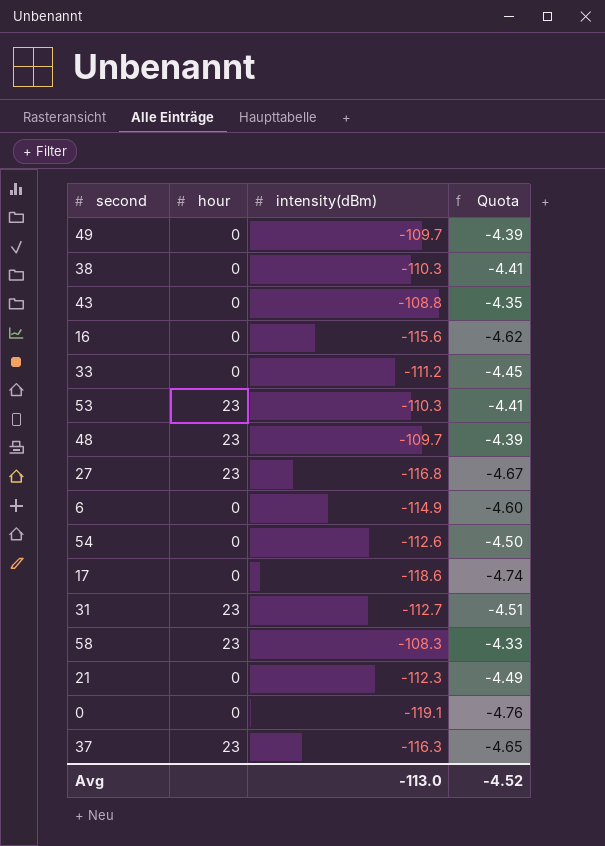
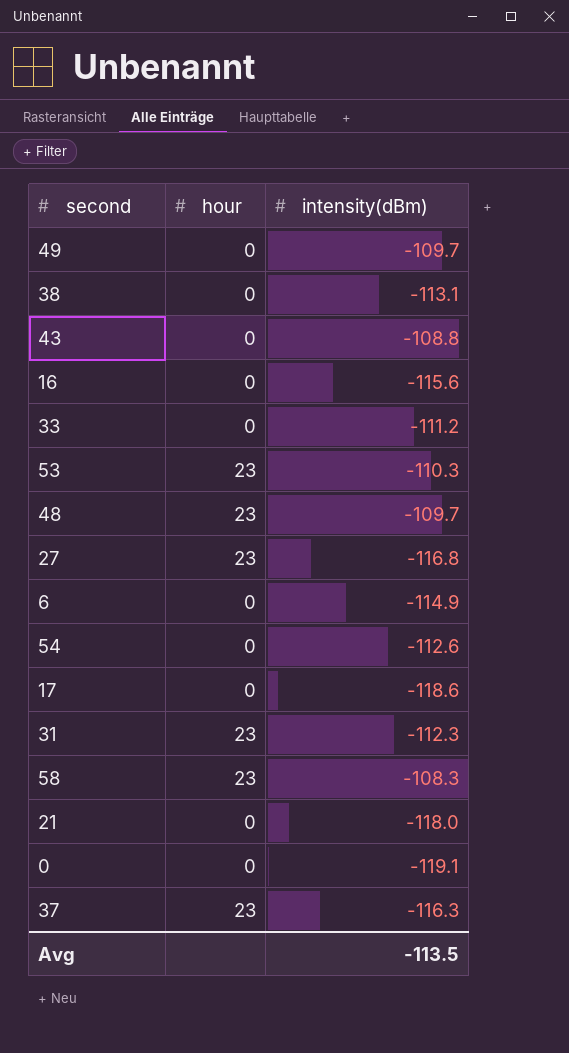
column Quota | formula: [intensity(dBm)] * 0.04 -> none
38 | intensity(dBm): -110.3 -> -113.1
31 | intensity(dBm): -112.7 -> -112.3
21 | intensity(dBm): -112.3 -> -118.0
Avg | intensity(dBm): -113.0 -> -113.5

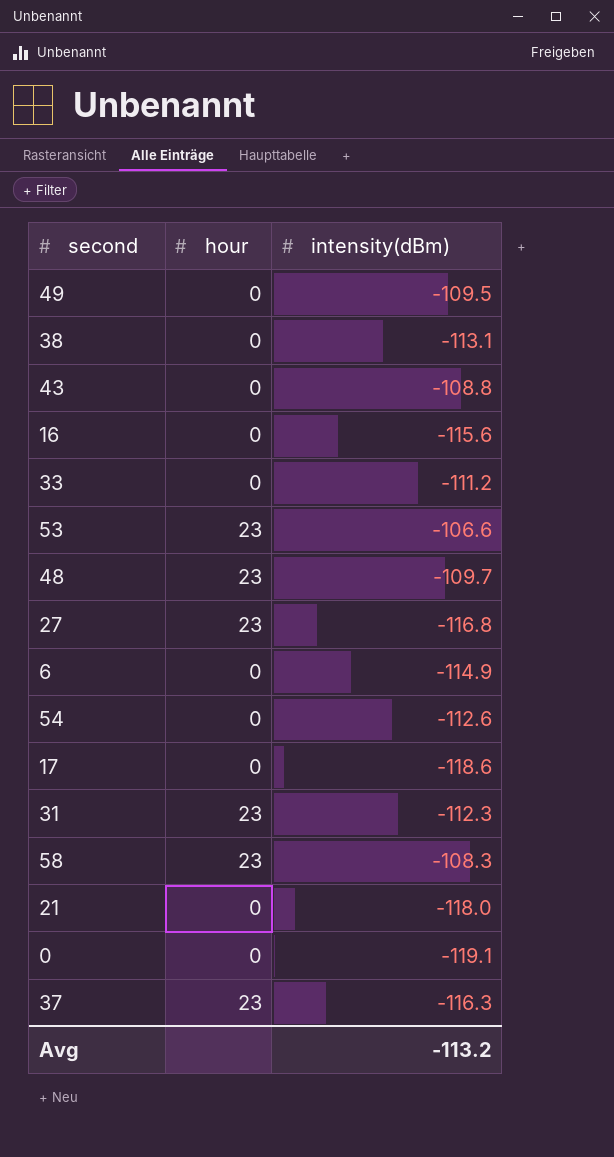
49 | intensity(dBm): -109.7 -> -109.5
53 | intensity(dBm): -110.3 -> -106.6
Avg | intensity(dBm): -113.5 -> -113.2

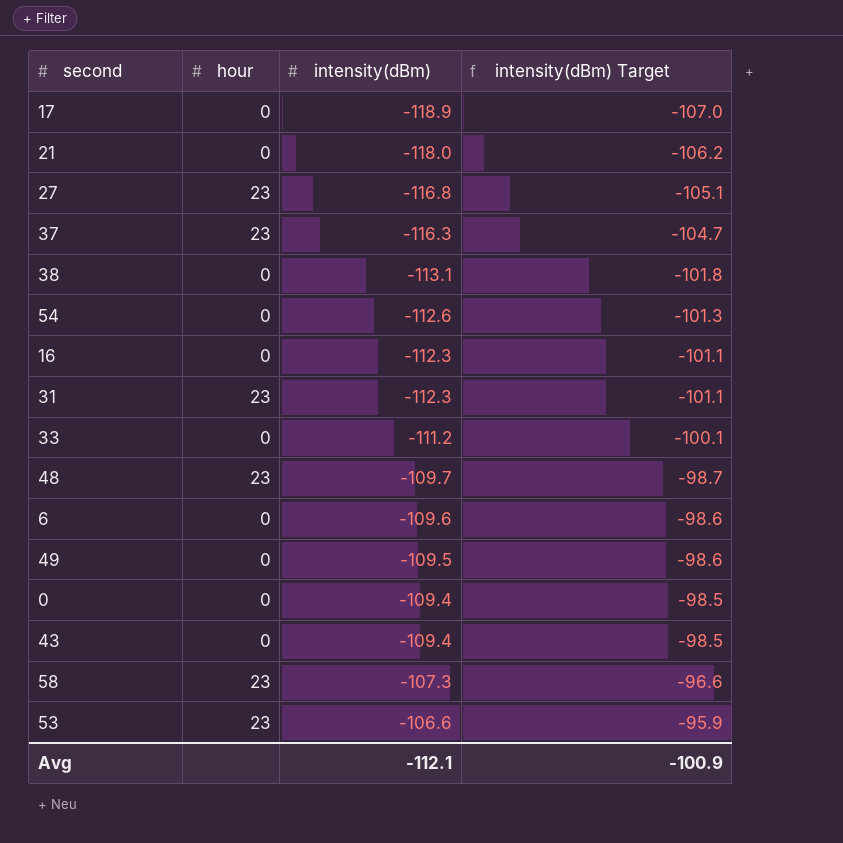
row order: none -> intensity(dBm) ascending
column intensity(dBm) Target | formula: none -> [intensity(dBm)] * 0.9
17 | intensity(dBm): -118.6 -> -118.9
16 | intensity(dBm): -115.6 -> -112.3
6 | intensity(dBm): -114.9 -> -109.6
0 | intensity(dBm): -119.1 -> -109.4
43 | intensity(dBm): -108.8 -> -109.4
58 | intensity(dBm): -108.3 -> -107.3
Avg | intensity(dBm): -113.2 -> -112.1

